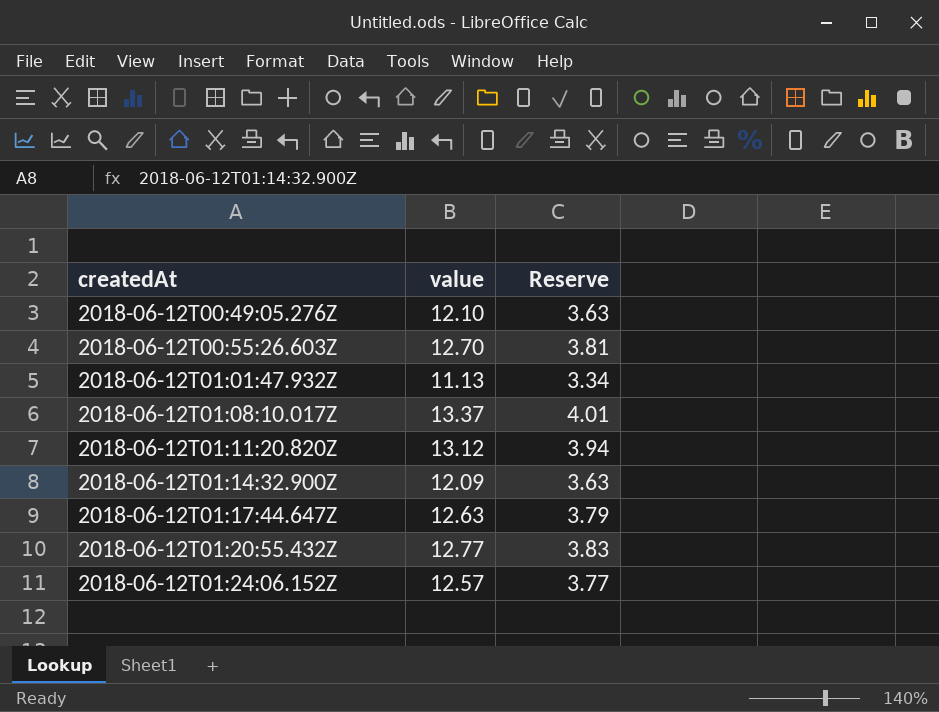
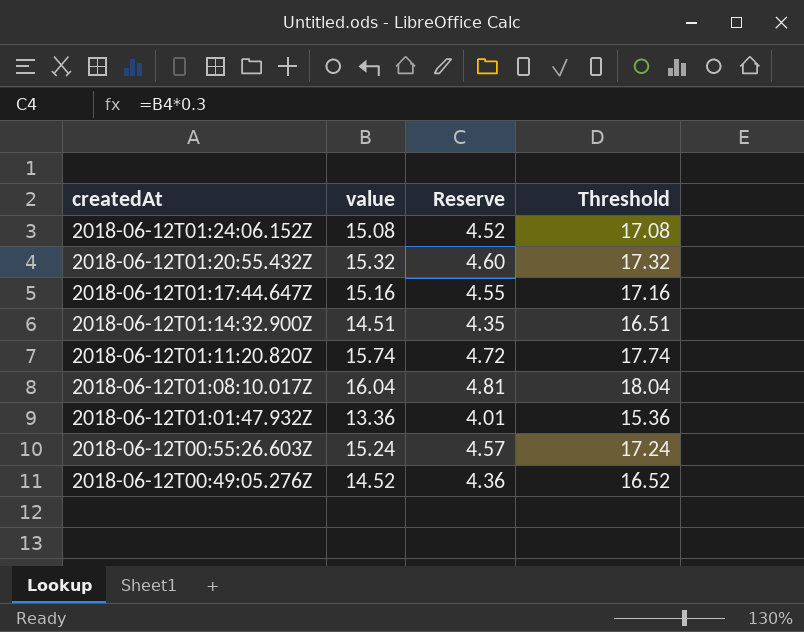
row order: createdAt ascending -> createdAt descending
column Threshold | formula: none -> [value] + 2
2018-06-12T01:24:06.152Z | value: 12.57 -> 15.08
2018-06-12T01:24:06.152Z | Reserve: 3.77 -> 4.52
2018-06-12T01:20:55.432Z | value: 12.77 -> 15.32
2018-06-12T01:20:55.432Z | Reserve: 3.83 -> 4.60
2018-06-12T01:17:44.647Z | value: 12.63 -> 15.16
2018-06-12T01:17:44.647Z | Reserve: 3.79 -> 4.55
2018-06-12T01:14:32.900Z | value: 12.09 -> 14.51
2018-06-12T01:14:32.900Z | Reserve: 3.63 -> 4.35
2018-06-12T01:11:20.820Z | value: 13.12 -> 15.74
2018-06-12T01:11:20.820Z | Reserve: 3.94 -> 4.72
2018-06-12T01:08:10.017Z | value: 13.37 -> 16.04
2018-06-12T01:08:10.017Z | Reserve: 4.01 -> 4.81
2018-06-12T01:01:47.932Z | value: 11.13 -> 13.36
2018-06-12T01:01:47.932Z | Reserve: 3.34 -> 4.01
2018-06-12T00:55:26.603Z | value: 12.70 -> 15.24
2018-06-12T00:55:26.603Z | Reserve: 3.81 -> 4.57
2018-06-12T00:49:05.276Z | value: 12.10 -> 14.52
2018-06-12T00:49:05.276Z | Reserve: 3.63 -> 4.36

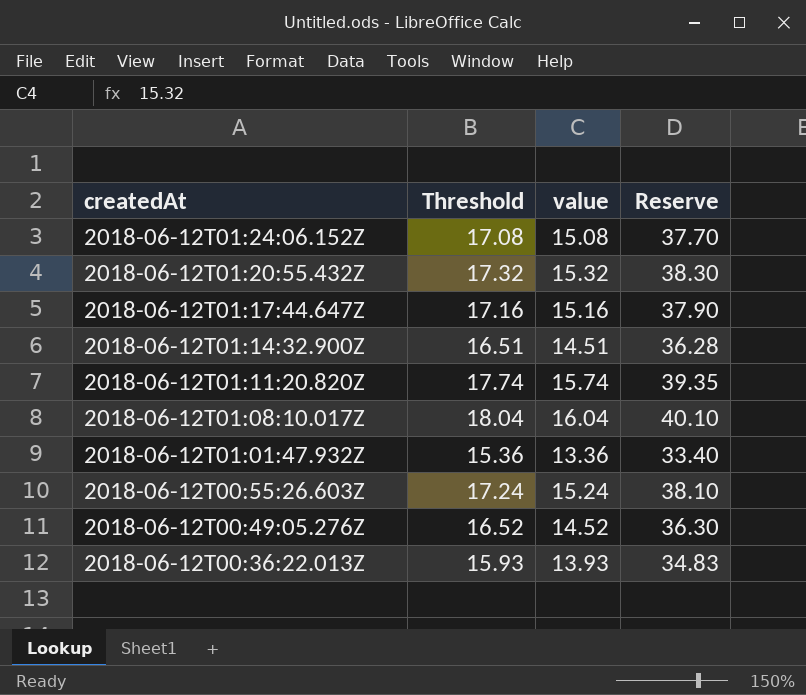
column Threshold | position: 4 -> 2
column Reserve | formula: [value] * 0.3 -> [value] * 2.5
row 2018-06-12T00:36:22.013Z: none -> 15.93 | 13.93 | 34.83

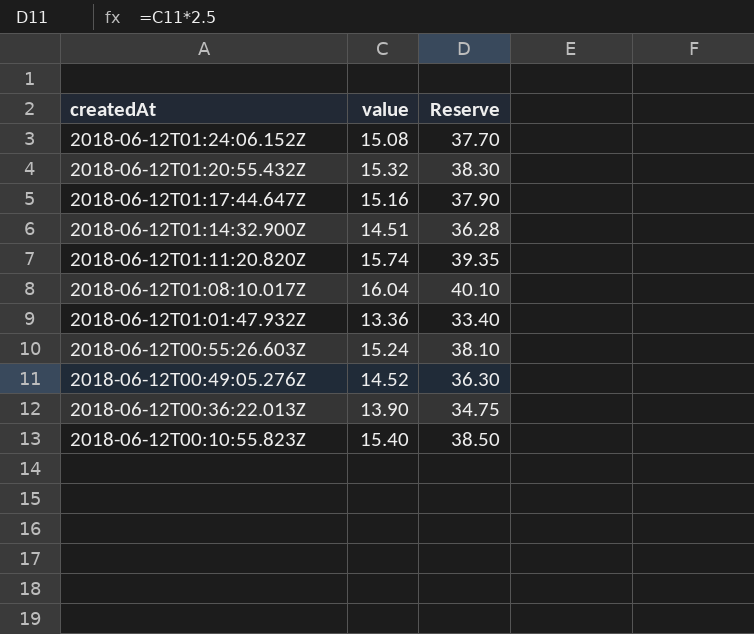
column Threshold | formula: [value] + 2 -> none
2018-06-12T00:36:22.013Z | value: 13.93 -> 13.90
2018-06-12T00:36:22.013Z | Reserve: 34.83 -> 34.75
row 2018-06-12T00:10:55.823Z: none -> 15.40 | 38.50

